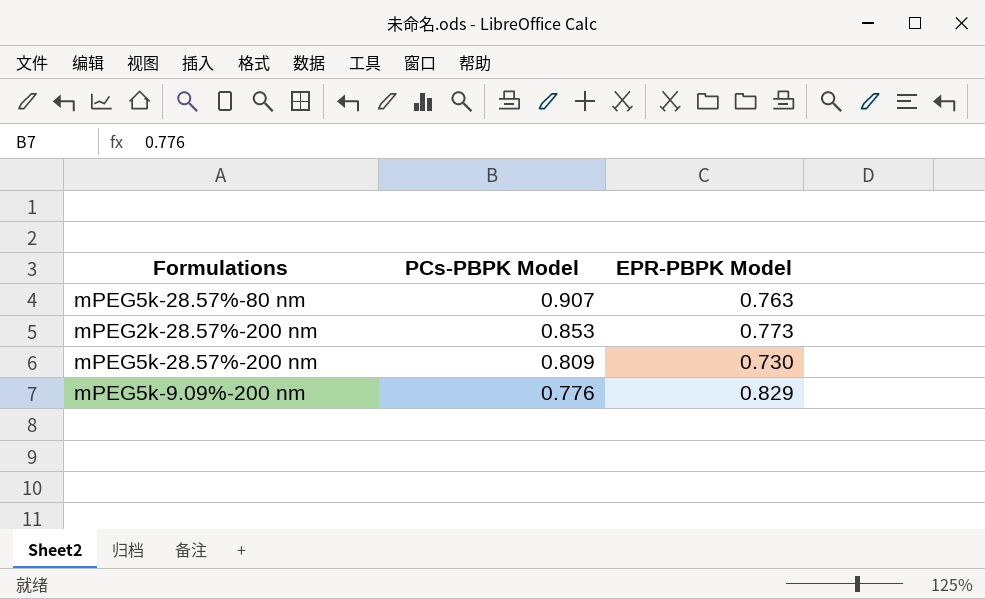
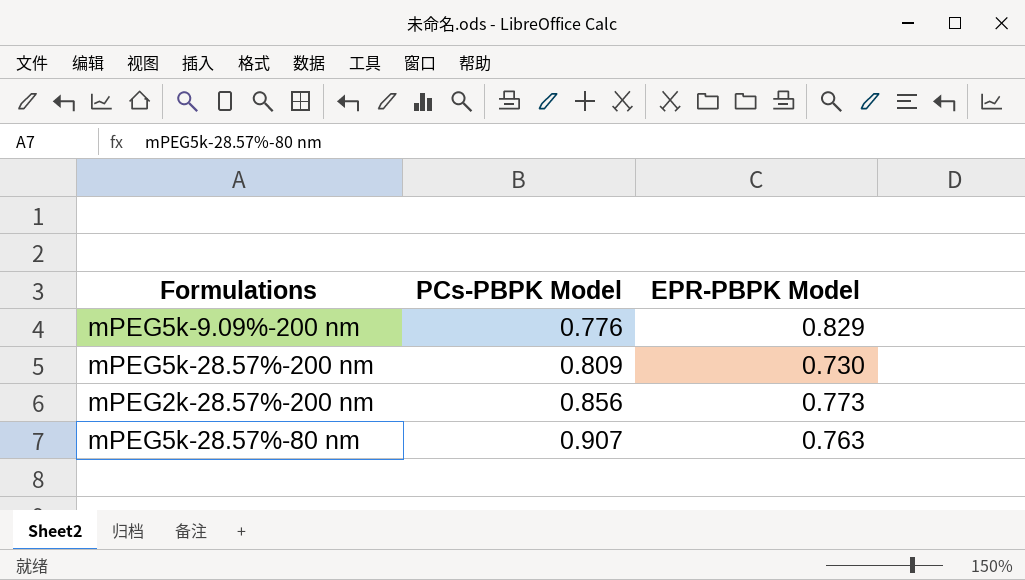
row order: PCs-PBPK Model descending -> PCs-PBPK Model ascending
mPEG2k-28.57%-200 nm | PCs-PBPK Model: 0.853 -> 0.856

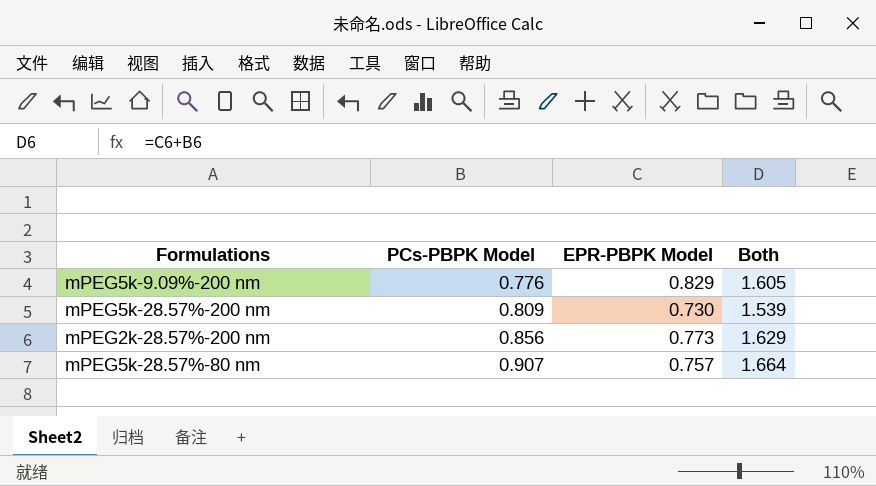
column Both | formula: none -> [PCs-PBPK Model] + [EPR-PBPK Model]
mPEG5k-28.57%-80 nm | EPR-PBPK Model: 0.763 -> 0.757

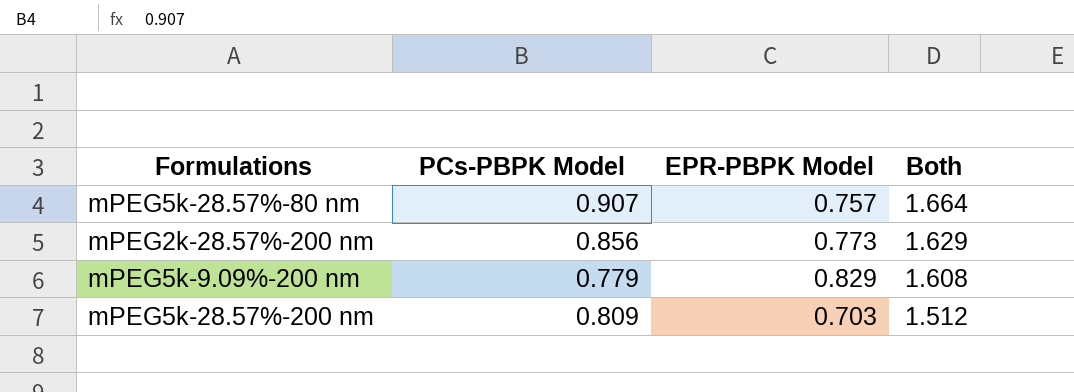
row order: PCs-PBPK Model ascending -> Both descending
mPEG5k-9.09%-200 nm | PCs-PBPK Model: 0.776 -> 0.779
mPEG5k-9.09%-200 nm | Both: 1.605 -> 1.608
mPEG5k-28.57%-200 nm | EPR-PBPK Model: 0.730 -> 0.703
mPEG5k-28.57%-200 nm | Both: 1.539 -> 1.512

